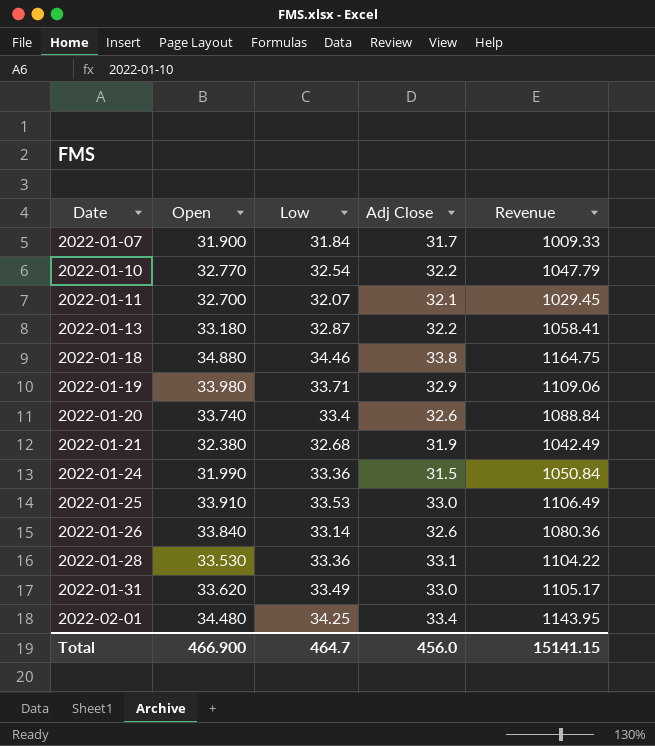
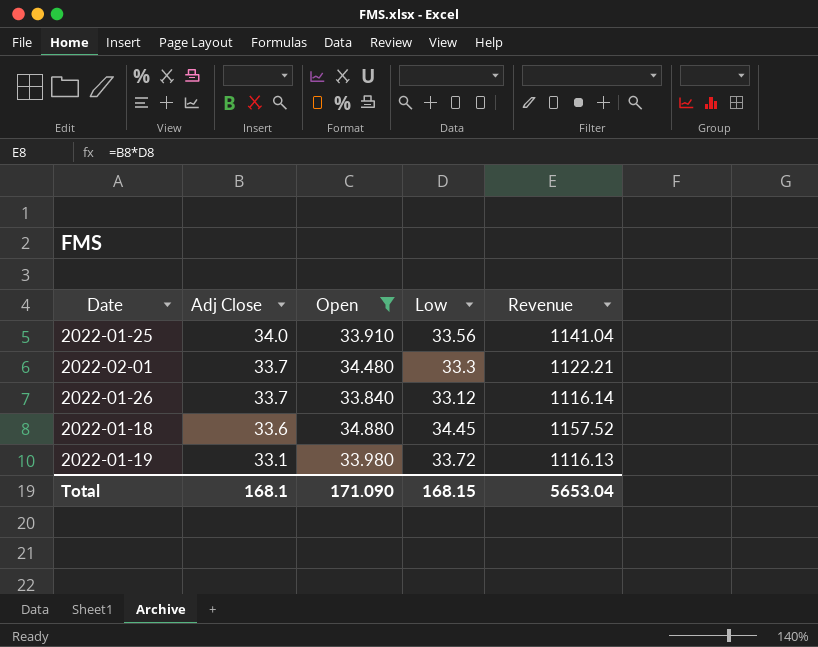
filter: none -> Open >= 33.840
row order: Date ascending -> Adj Close descending
column Adj Close | position: 4 -> 2
2022-01-25 | Adj Close: 33.0 -> 34.0
2022-01-25 | Low: 33.53 -> 33.56
2022-01-25 | Revenue: 1106.49 -> 1141.04
2022-02-01 | Adj Close: 33.4 -> 33.7
2022-02-01 | Low: 34.25 -> 33.3
2022-02-01 | Revenue: 1143.95 -> 1122.21
2022-01-26 | Adj Close: 32.6 -> 33.7
2022-01-26 | Low: 33.14 -> 33.12
2022-01-26 | Revenue: 1080.36 -> 1116.14
2022-01-18 | Adj Close: 33.8 -> 33.6
2022-01-18 | Low: 34.46 -> 34.45
2022-01-18 | Revenue: 1164.75 -> 1157.52
2022-01-19 | Adj Close: 32.9 -> 33.1
2022-01-19 | Low: 33.71 -> 33.72
2022-01-19 | Revenue: 1109.06 -> 1116.13
Total | Adj Close: 456.0 -> 168.1
Total | Open: 466.900 -> 171.090
Total | Low: 464.7 -> 168.15
Total | Revenue: 15141.15 -> 5653.04

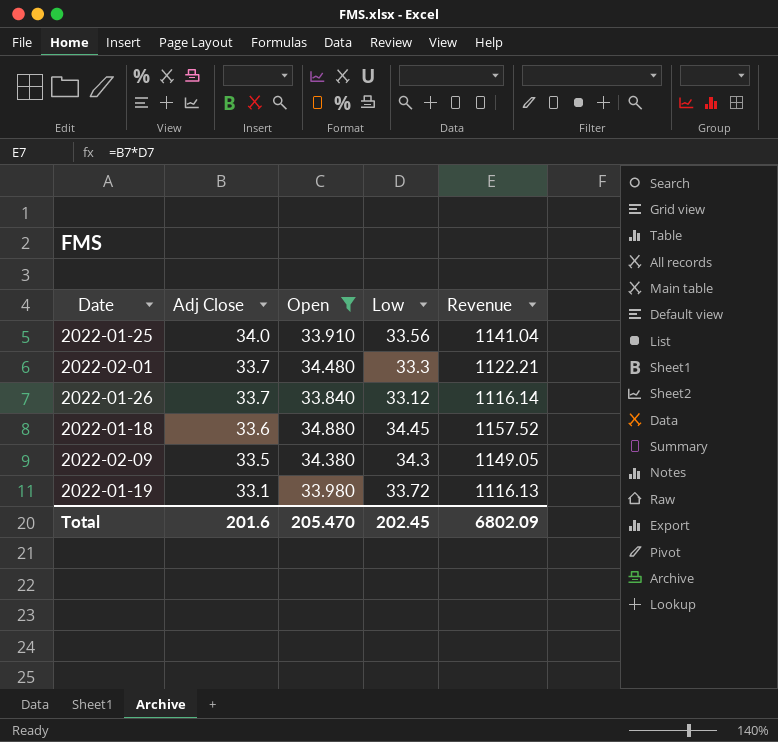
row 2022-02-09: none -> 33.5 | 34.380 | 34.3 | 1149.05
Total | Adj Close: 168.1 -> 201.6
Total | Open: 171.090 -> 205.470
Total | Low: 168.15 -> 202.45
Total | Revenue: 5653.04 -> 6802.09

